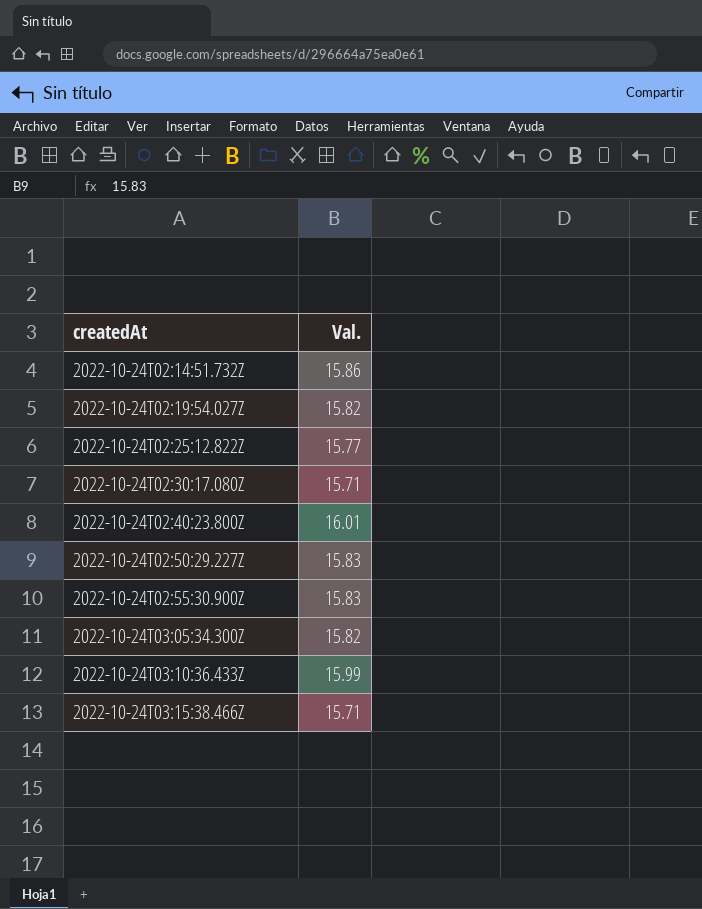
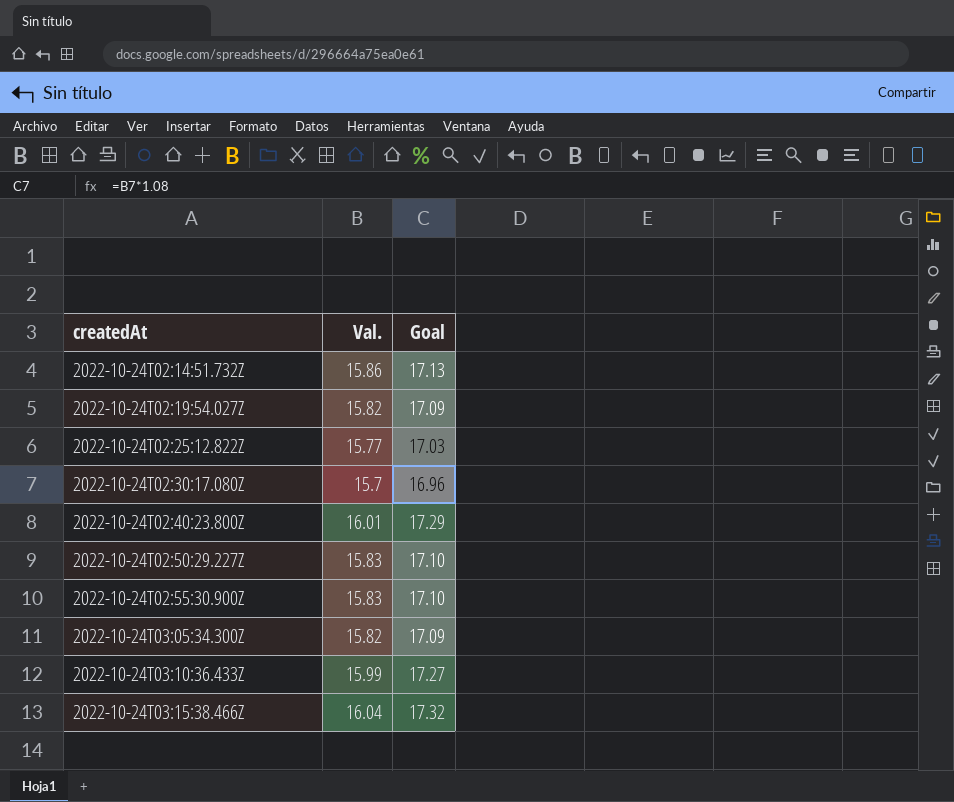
column Goal | formula: none -> [Val.] * 1.08
2022-10-24T02:30:17.080Z | Val.: 15.71 -> 15.7
2022-10-24T03:15:38.466Z | Val.: 15.71 -> 16.04

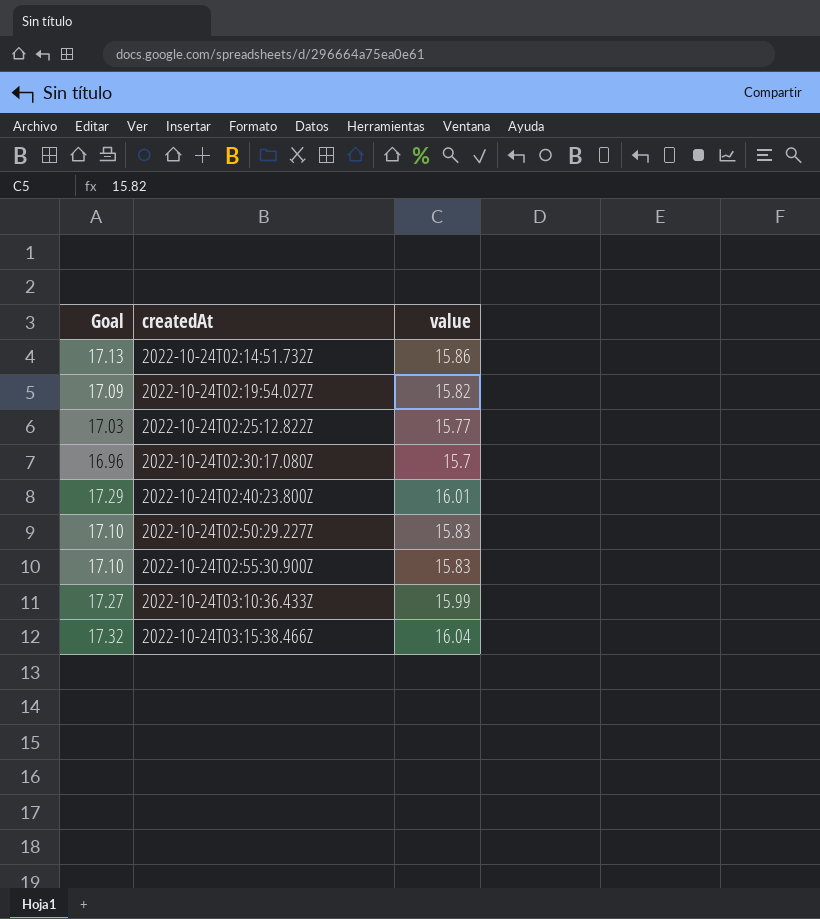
column Goal | position: 3 -> 1
column name: Val. -> value
row 2022-10-24T03:05:34.300Z: 15.82 | 17.09 -> none

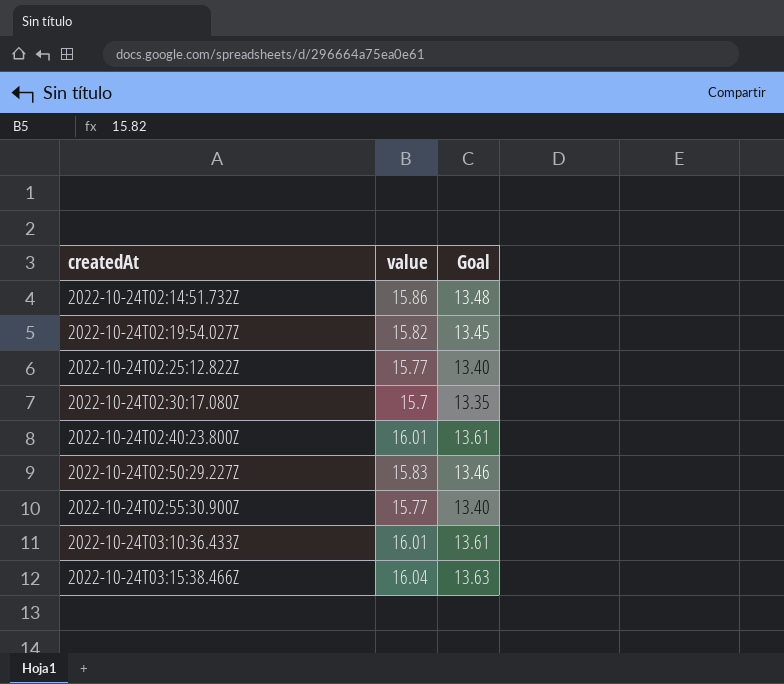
column Goal | formula: [value] * 1.08 -> [value] * 0.85
column Goal | position: 1 -> 3
2022-10-24T02:55:30.900Z | value: 15.83 -> 15.77
2022-10-24T03:10:36.433Z | value: 15.99 -> 16.01

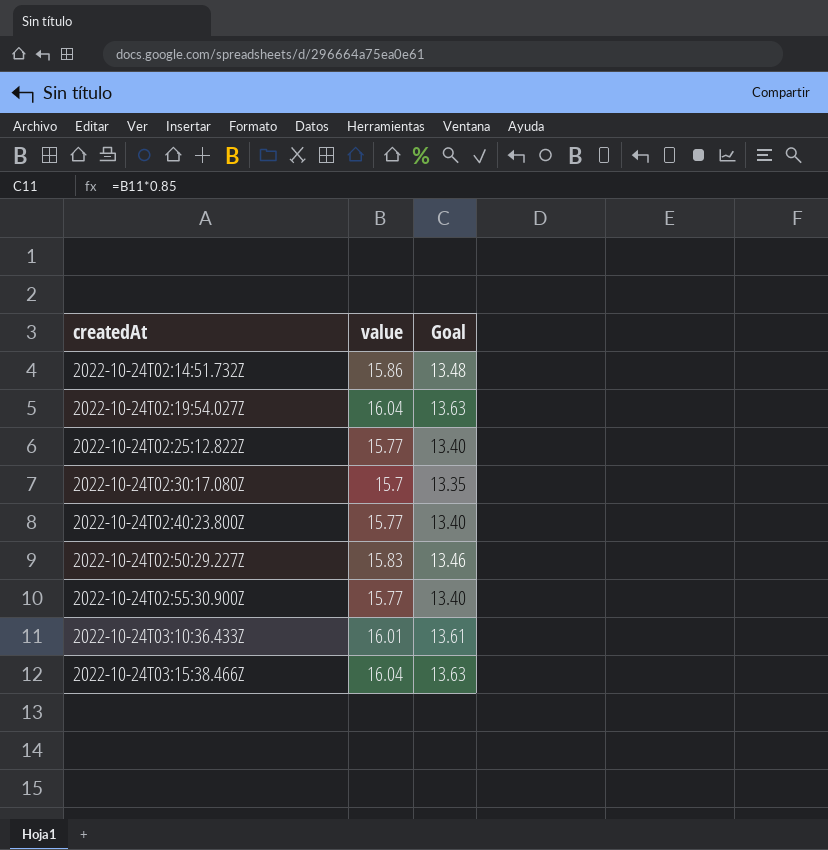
2022-10-24T02:19:54.027Z | value: 15.82 -> 16.04
2022-10-24T02:19:54.027Z | Goal: 13.45 -> 13.63
2022-10-24T02:40:23.800Z | value: 16.01 -> 15.77
2022-10-24T02:40:23.800Z | Goal: 13.61 -> 13.40

